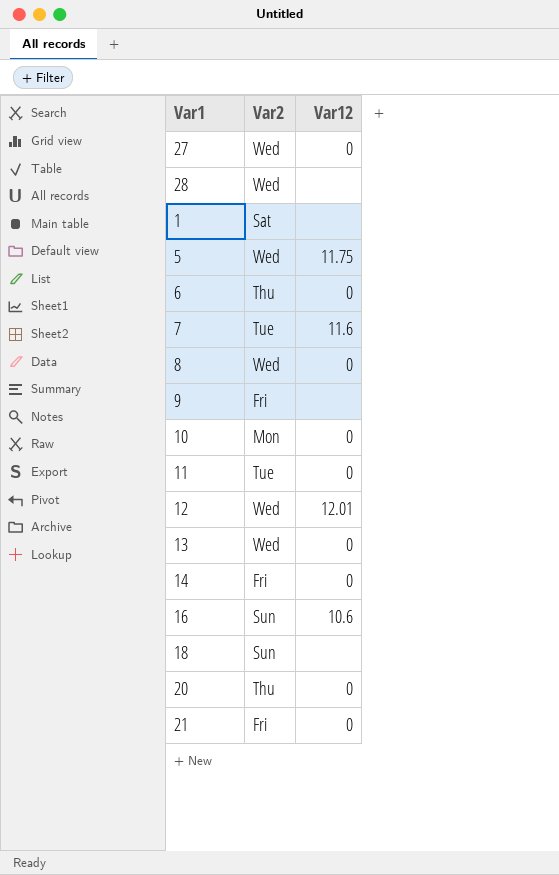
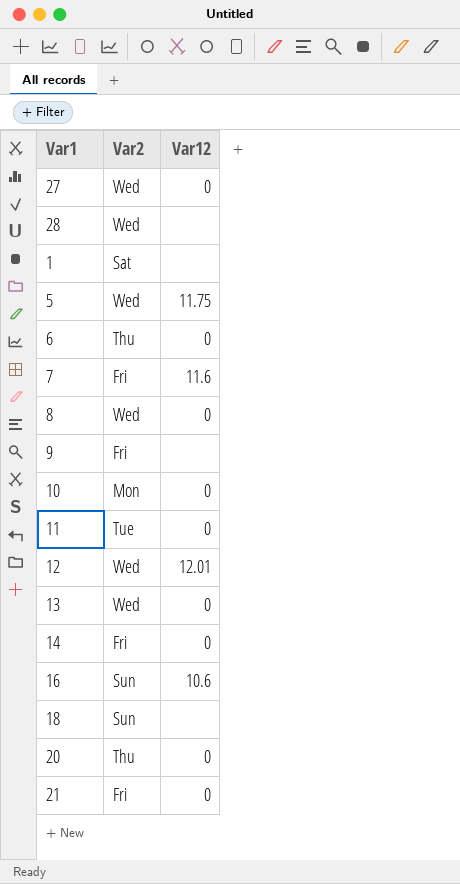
7 | Var2: Tue -> Fri

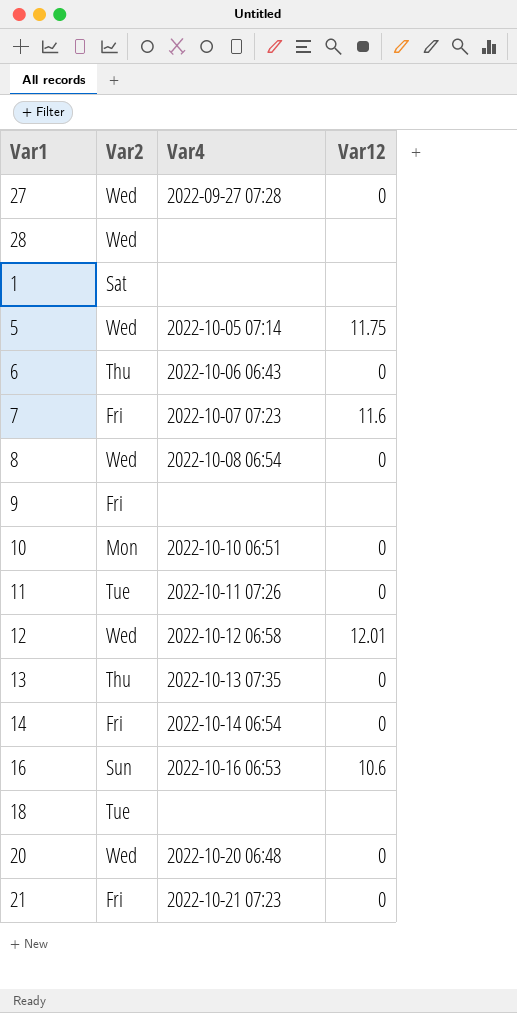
column Var4 | position: none -> 3
13 | Var2: Wed -> Thu
18 | Var2: Sun -> Tue
20 | Var2: Thu -> Wed

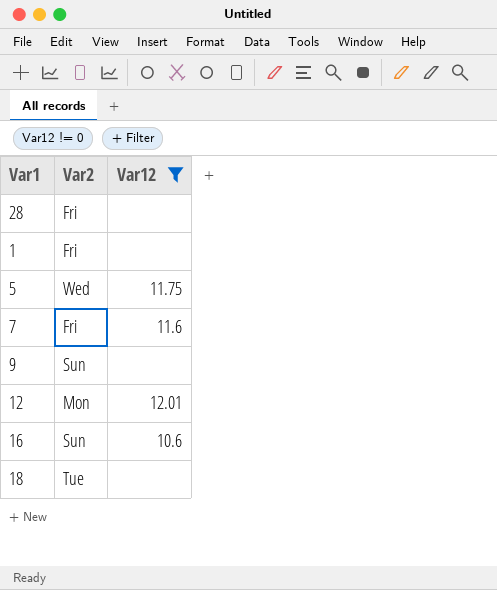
filter: none -> Var12 != 0
column Var4 | position: 3 -> none
28 | Var2: Wed -> Fri
1 | Var2: Sat -> Fri
9 | Var2: Fri -> Sun
12 | Var2: Wed -> Mon

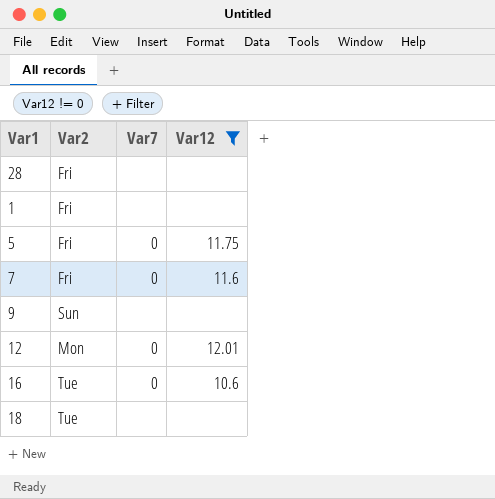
column Var7 | position: none -> 3
5 | Var2: Wed -> Fri
16 | Var2: Sun -> Tue

